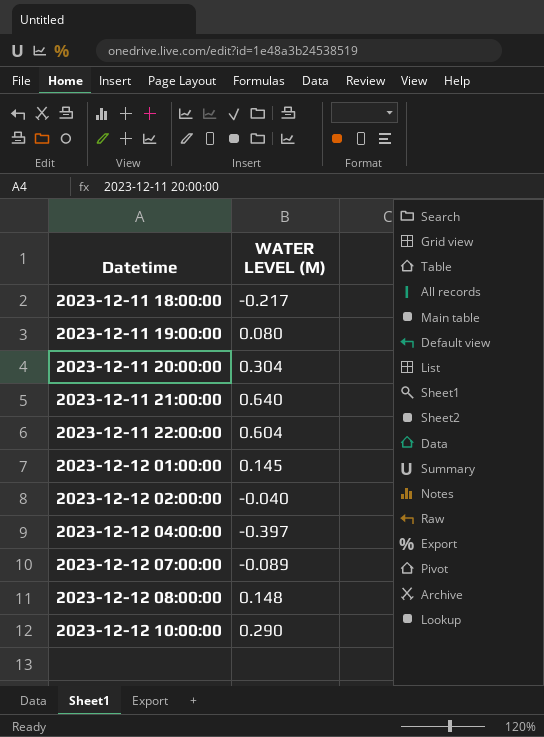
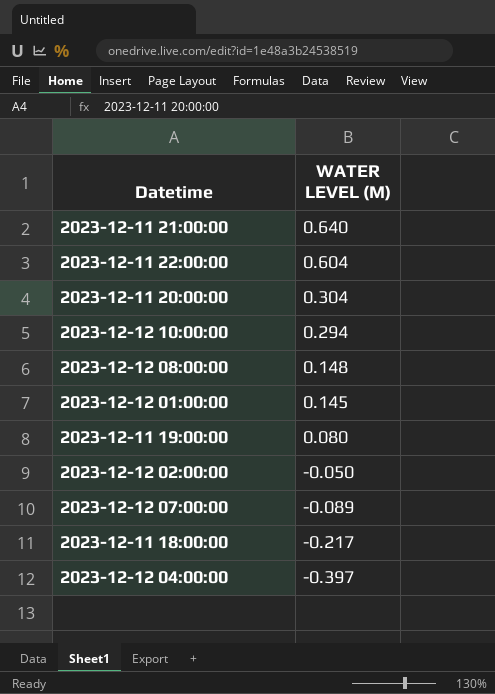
row order: Datetime ascending -> WATER LEVEL (M) descending
2023-12-12 10:00:00 | WATER LEVEL (M): 0.290 -> 0.294
2023-12-12 02:00:00 | WATER LEVEL (M): -0.040 -> -0.050

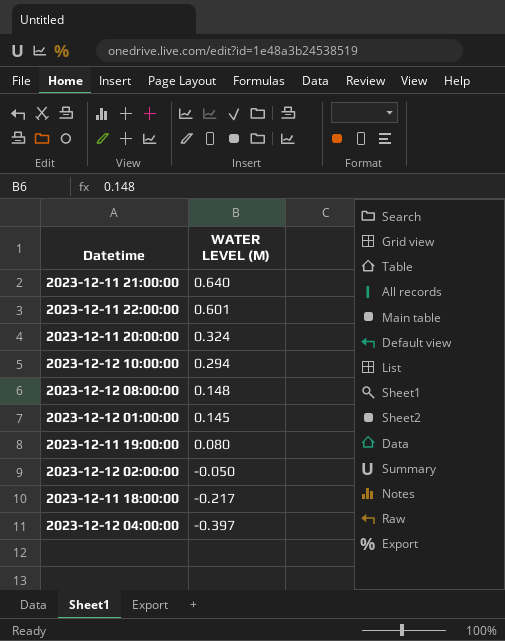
row 2023-12-12 07:00:00: -0.089 -> none
2023-12-11 22:00:00 | WATER LEVEL (M): 0.604 -> 0.601
2023-12-11 20:00:00 | WATER LEVEL (M): 0.304 -> 0.324

